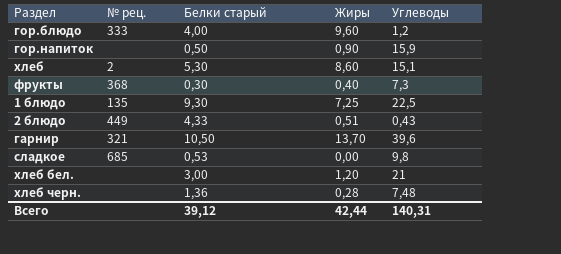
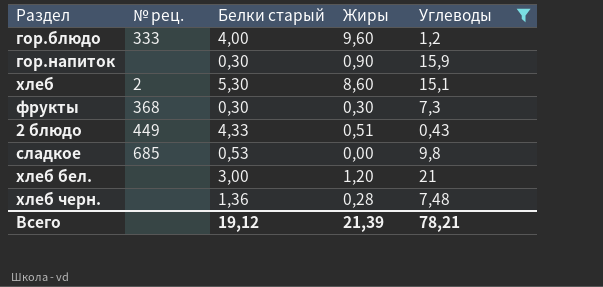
filter: none -> Углеводы <= 21
гор.напиток | Белки старый: 0,50 -> 0,30
фрукты | Жиры: 0,40 -> 0,30
Всего | Белки старый: 39,12 -> 19,12
Всего | Жиры: 42,44 -> 21,39
Всего | Углеводы: 140,31 -> 78,21

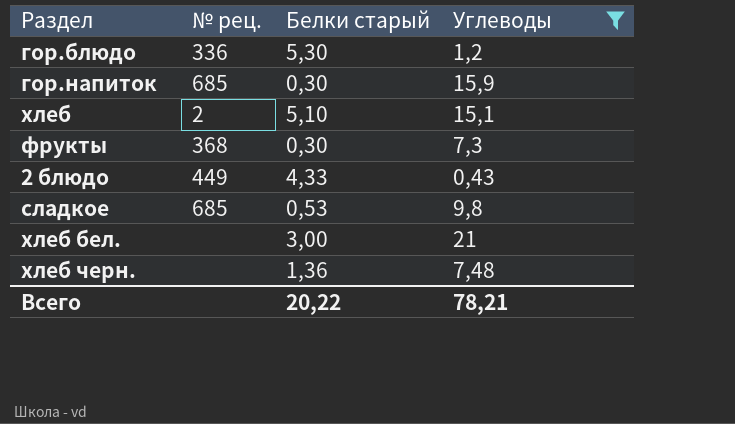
column Жиры | position: 4 -> none
гор.блюдо | № рец.: 333 -> 336
гор.блюдо | Белки старый: 4,00 -> 5,30
гор.напиток | № рец.: none -> 685
хлеб | Белки старый: 5,30 -> 5,10
Всего | Белки старый: 19,12 -> 20,22

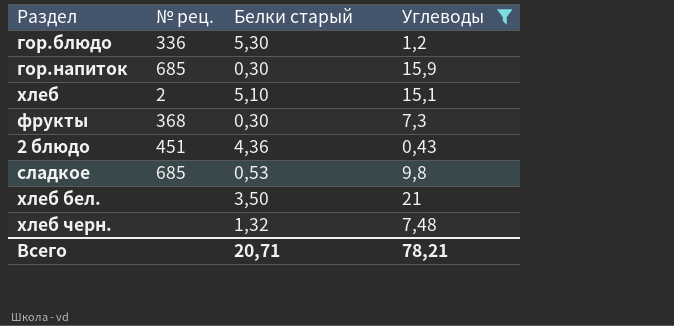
2 блюдо | № рец.: 449 -> 451
2 блюдо | Белки старый: 4,33 -> 4,36
хлеб бел. | Белки старый: 3,00 -> 3,50
хлеб черн. | Белки старый: 1,36 -> 1,32
Всего | Белки старый: 20,22 -> 20,71

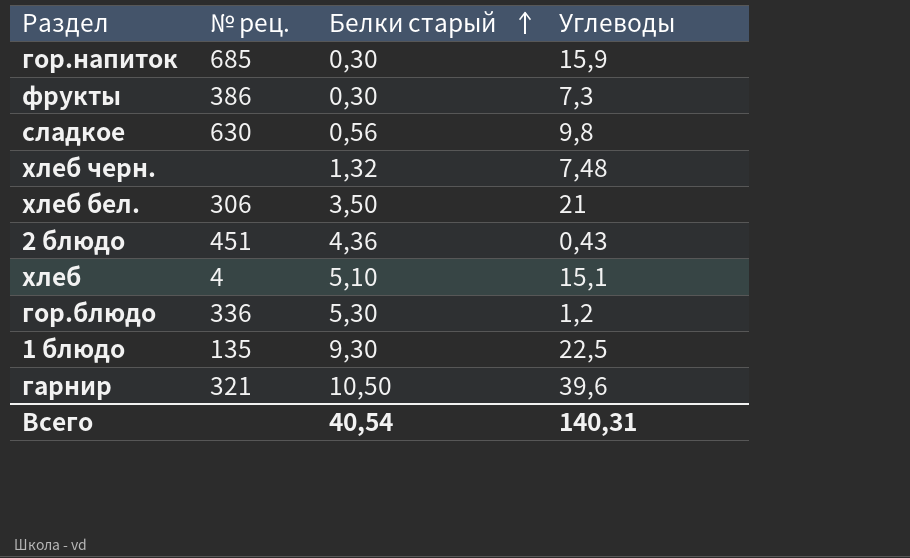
filter: Углеводы <= 21 -> none
row order: none -> Белки старый ascending
фрукты | № рец.: 368 -> 386
сладкое | № рец.: 685 -> 630
сладкое | Белки старый: 0,53 -> 0,56
хлеб бел. | № рец.: none -> 306
хлеб | № рец.: 2 -> 4
Всего | Белки старый: 20,71 -> 40,54
Всего | Углеводы: 78,21 -> 140,31

